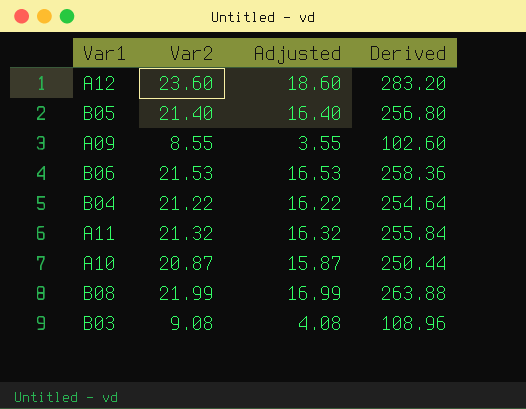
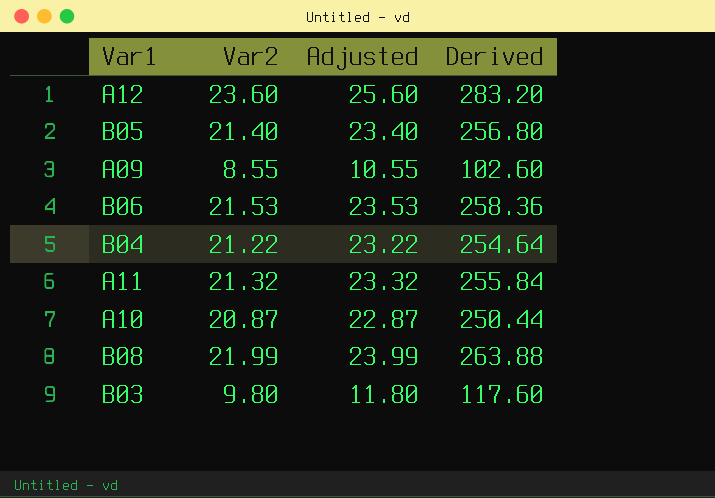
column Adjusted | formula: [Var2] - 5 -> [Var2] + 2
B03 | Var2: 9.08 -> 9.80
B03 | Derived: 108.96 -> 117.60

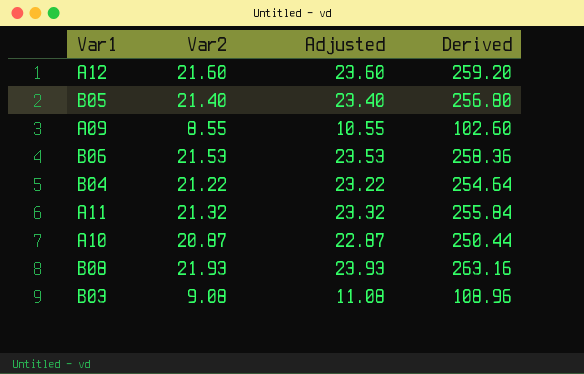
A12 | Var2: 23.60 -> 21.60
A12 | Adjusted: 25.60 -> 23.60
A12 | Derived: 283.20 -> 259.20
B08 | Var2: 21.99 -> 21.93
B08 | Adjusted: 23.99 -> 23.93
B08 | Derived: 263.88 -> 263.16
B03 | Var2: 9.80 -> 9.08
B03 | Adjusted: 11.80 -> 11.08
B03 | Derived: 117.60 -> 108.96

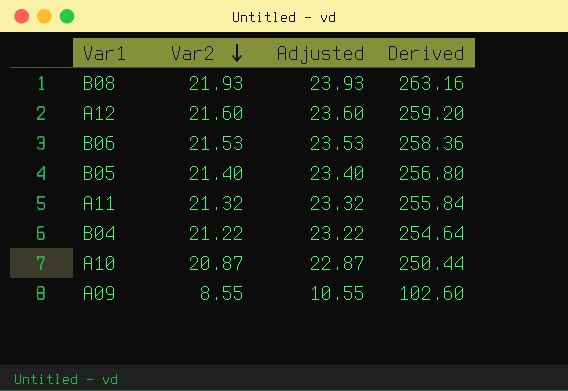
row order: none -> Var2 descending
row B03: 9.08 | 11.08 | 108.96 -> none

